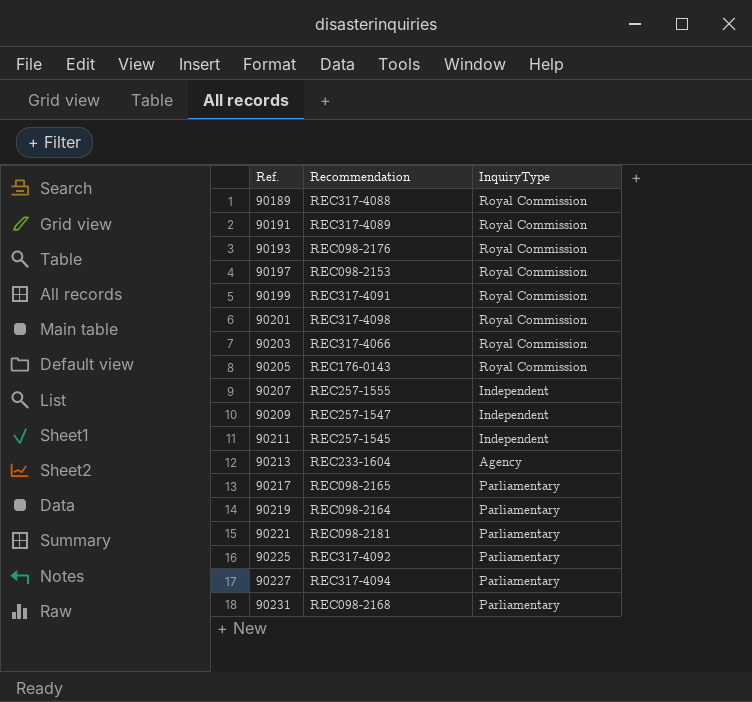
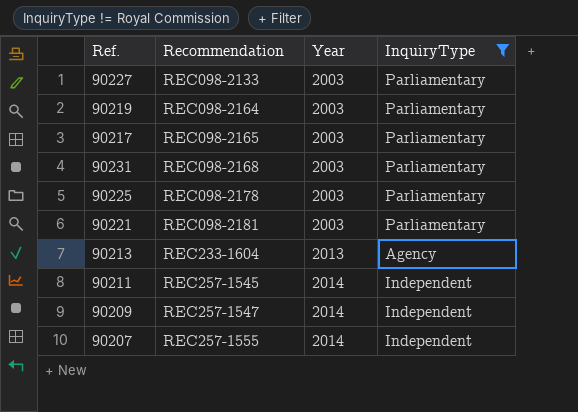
filter: none -> InquiryType != Royal Commission
row order: Ref. ascending -> Recommendation ascending
column Year | position: none -> 3
90227 | Recommendation: REC317-4094 -> REC098-2133
90225 | Recommendation: REC317-4092 -> REC098-2178

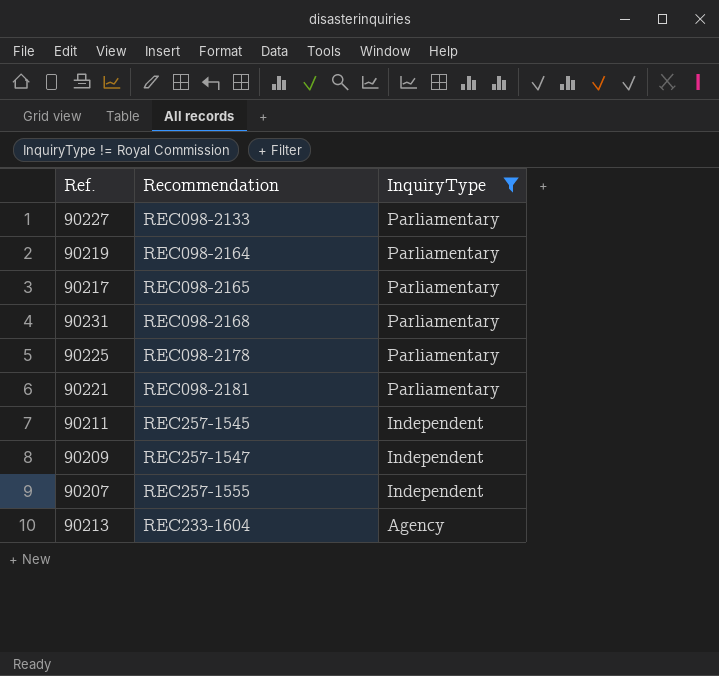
row order: Recommendation ascending -> InquiryType descending
column Year | position: 3 -> none

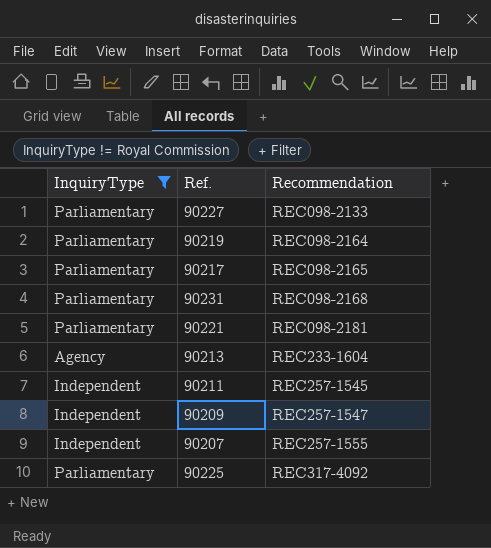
row order: InquiryType descending -> Recommendation ascending
column InquiryType | position: 3 -> 1
90225 | Recommendation: REC098-2178 -> REC317-4092

